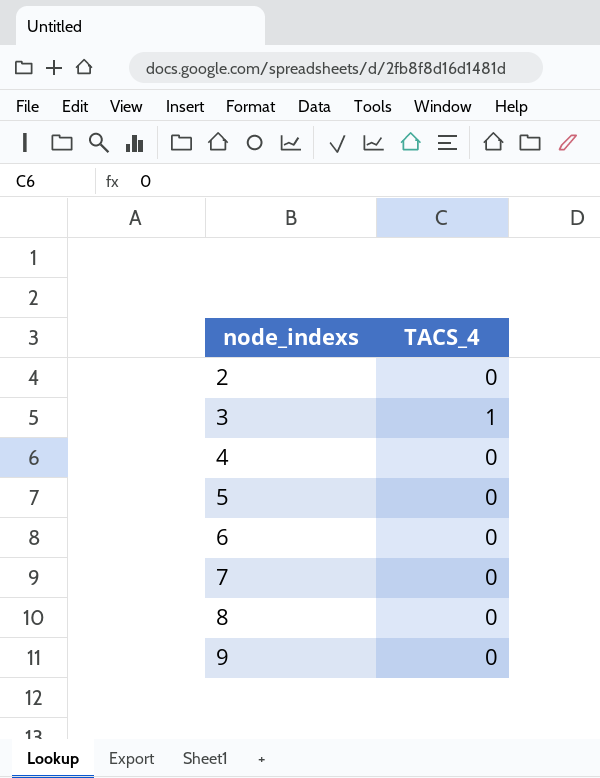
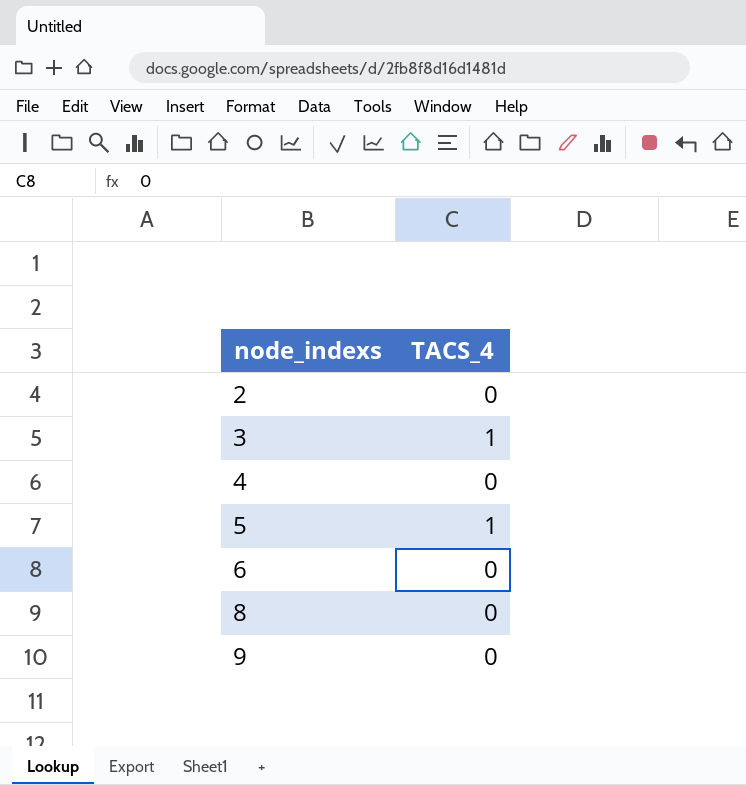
row 7: 0 -> none
5 | TACS_4: 0 -> 1

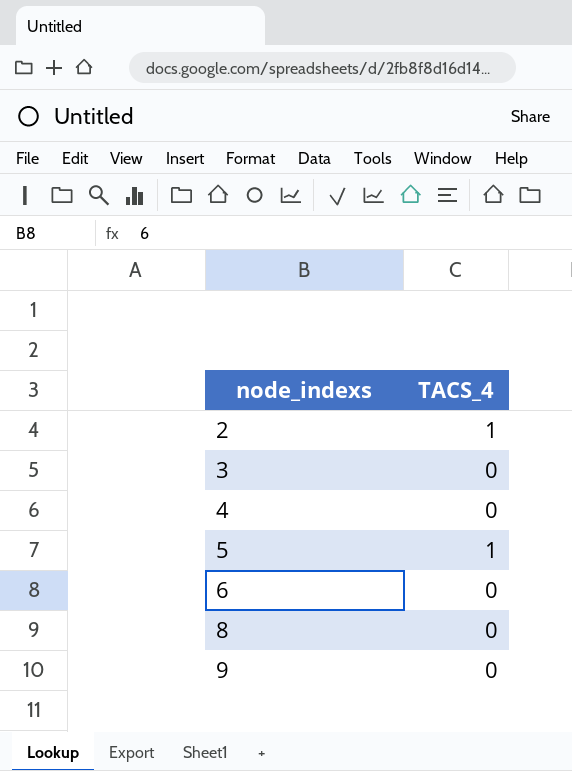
2 | TACS_4: 0 -> 1
3 | TACS_4: 1 -> 0

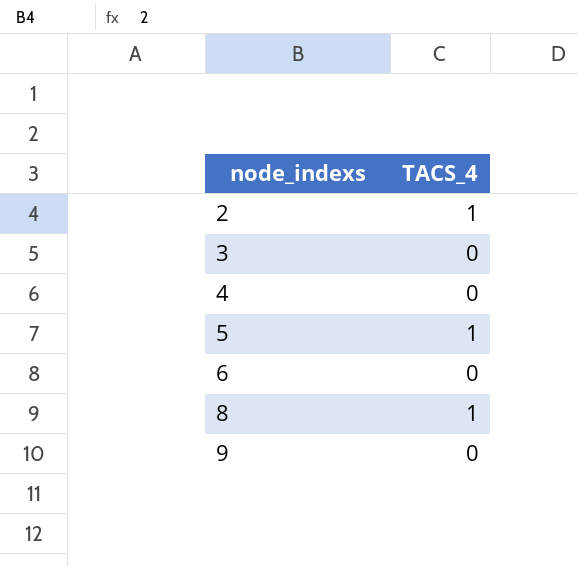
8 | TACS_4: 0 -> 1

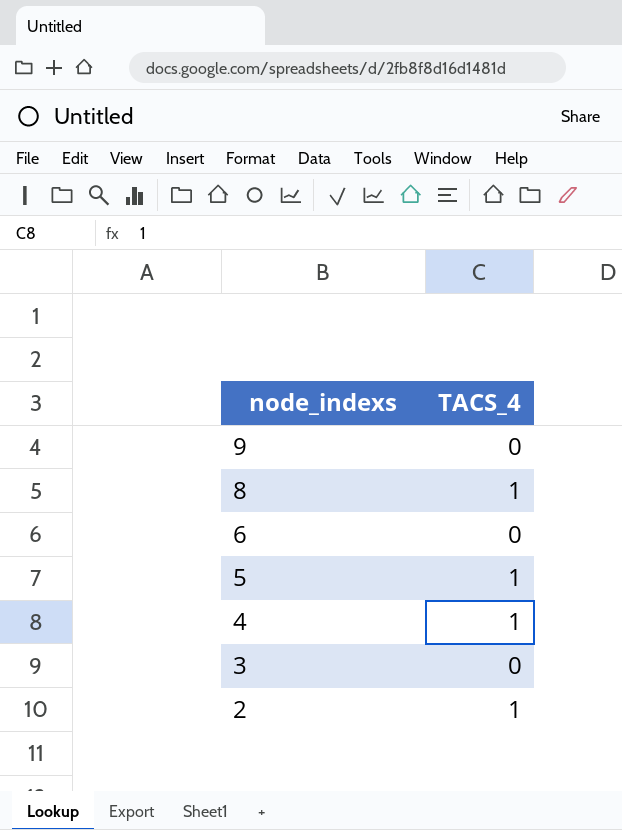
row order: node_indexs ascending -> node_indexs descending
4 | TACS_4: 0 -> 1

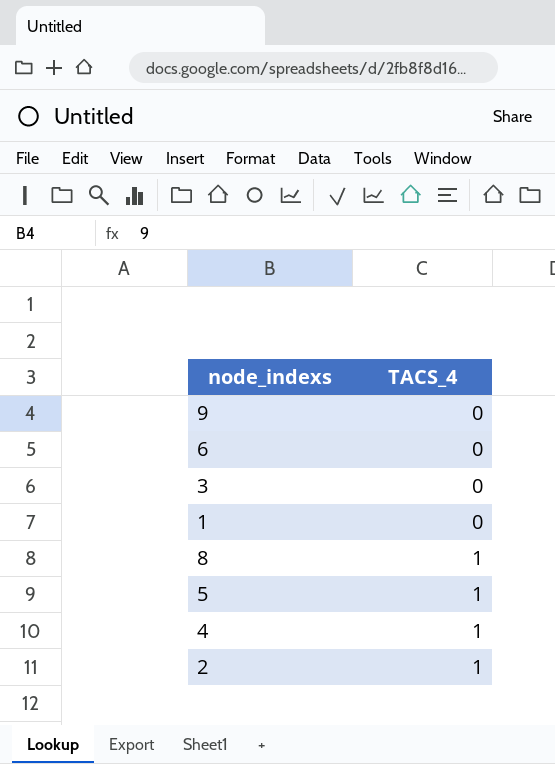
row order: node_indexs descending -> TACS_4 ascending
row 1: none -> 0

